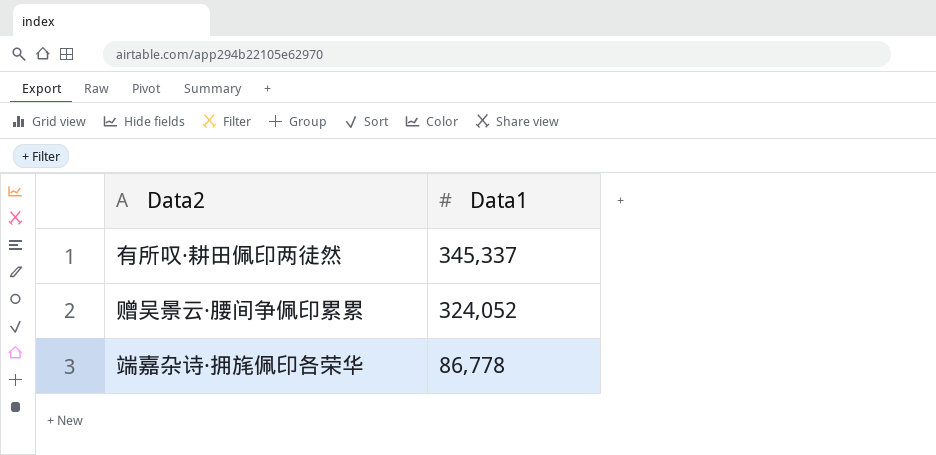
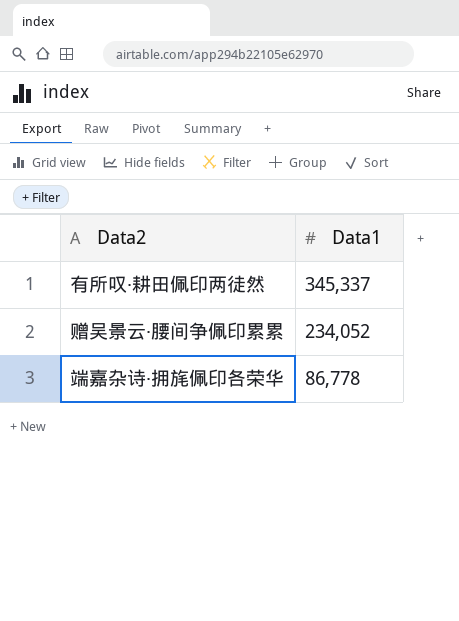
赠吴景云·腰间争佩印累累 | Data1: 324,052 -> 234,052

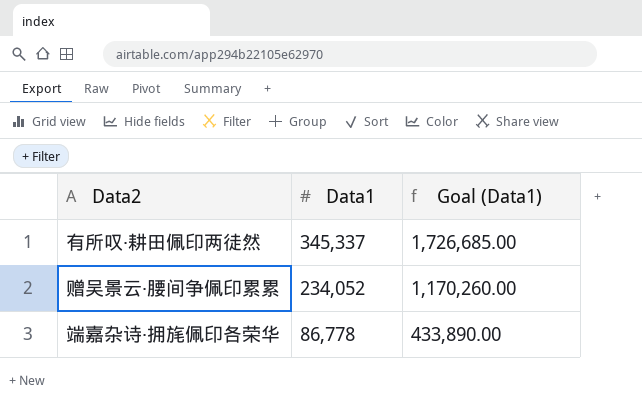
column Goal (Data1) | formula: none -> [Data1] * 5

